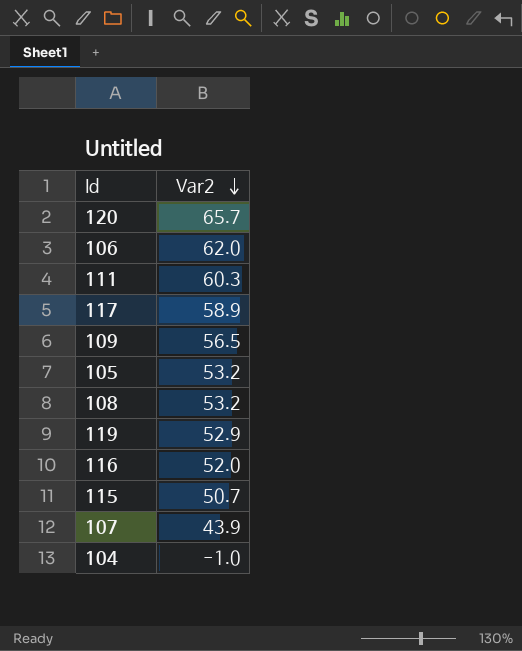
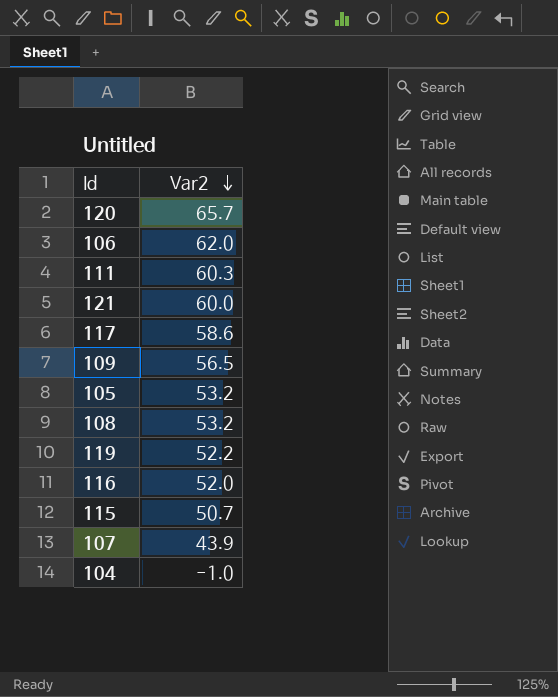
row 121: none -> 60.0
117 | Var2: 58.9 -> 58.6
119 | Var2: 52.9 -> 52.2

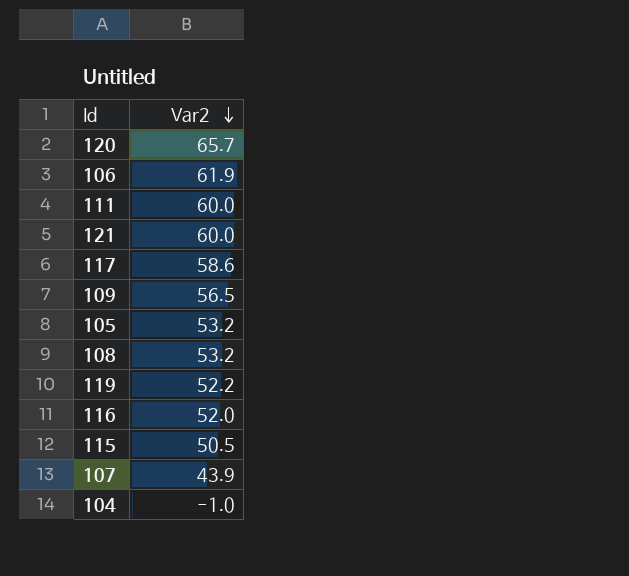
106 | Var2: 62.0 -> 61.9
111 | Var2: 60.3 -> 60.0
115 | Var2: 50.7 -> 50.5

